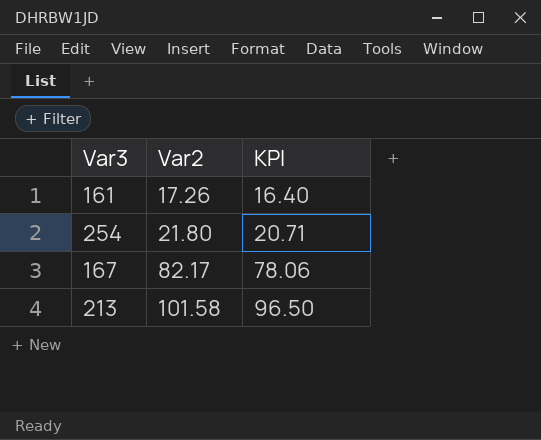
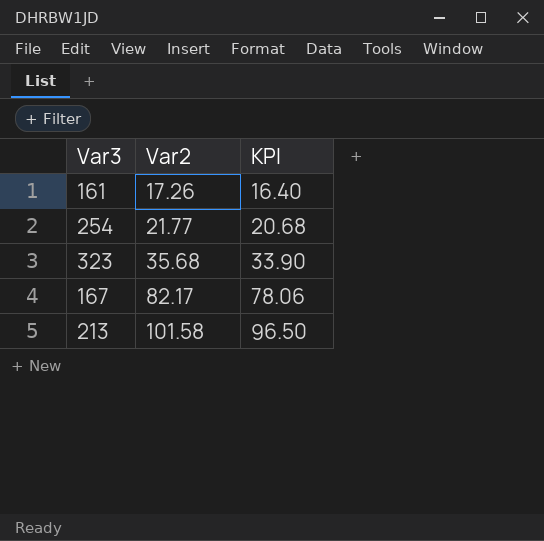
254 | Var2: 21.80 -> 21.77
254 | KPI: 20.71 -> 20.68
row 323: none -> 35.68 | 33.90

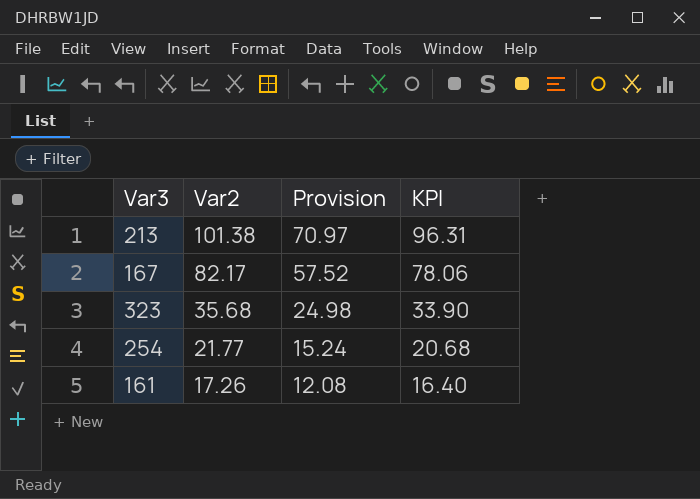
row order: Var2 ascending -> Var2 descending
column Provision | formula: none -> [Var2] * 0.7
213 | Var2: 101.58 -> 101.38
213 | KPI: 96.50 -> 96.31

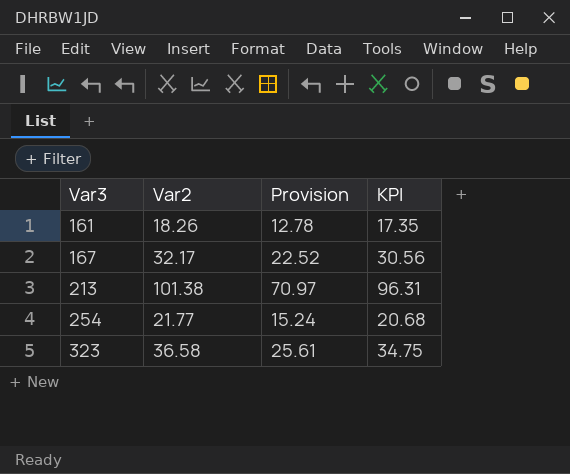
row order: Var2 descending -> Var3 ascending
161 | Var2: 17.26 -> 18.26
161 | Provision: 12.08 -> 12.78
161 | KPI: 16.40 -> 17.35
167 | Var2: 82.17 -> 32.17
167 | Provision: 57.52 -> 22.52
167 | KPI: 78.06 -> 30.56
323 | Var2: 35.68 -> 36.58
323 | Provision: 24.98 -> 25.61
323 | KPI: 33.90 -> 34.75

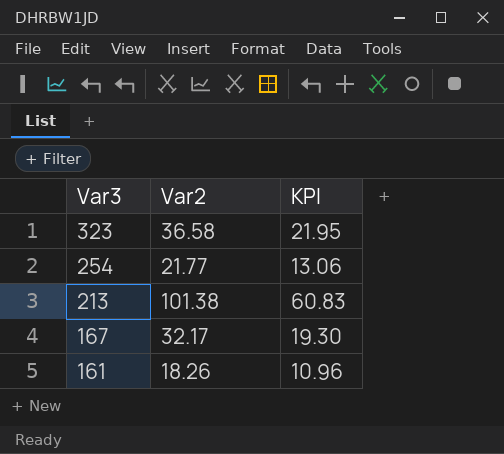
row order: Var3 ascending -> Var3 descending
column Provision | formula: [Var2] * 0.7 -> none
column KPI | formula: [Var2] * 0.95 -> [Var2] * 0.6

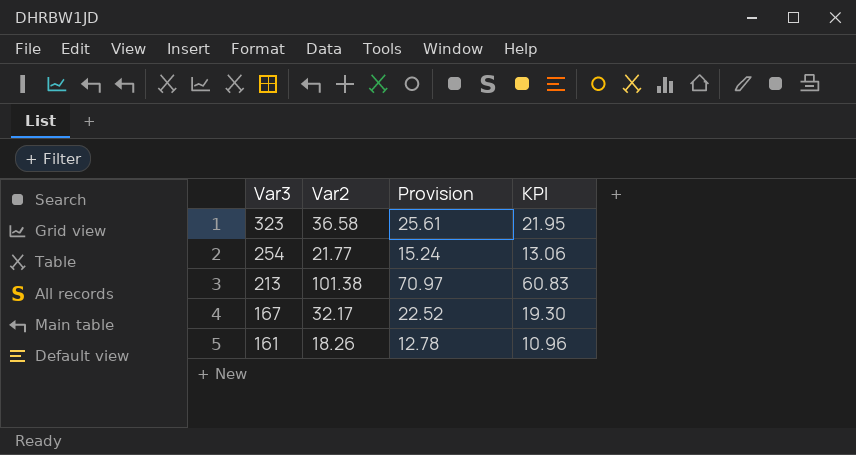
column Provision | formula: none -> [Var2] * 0.7

